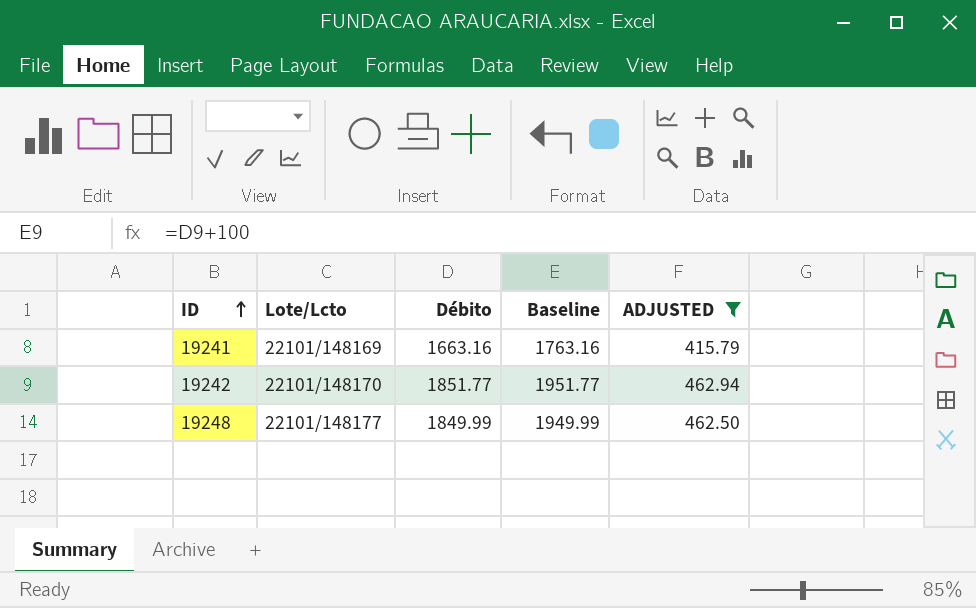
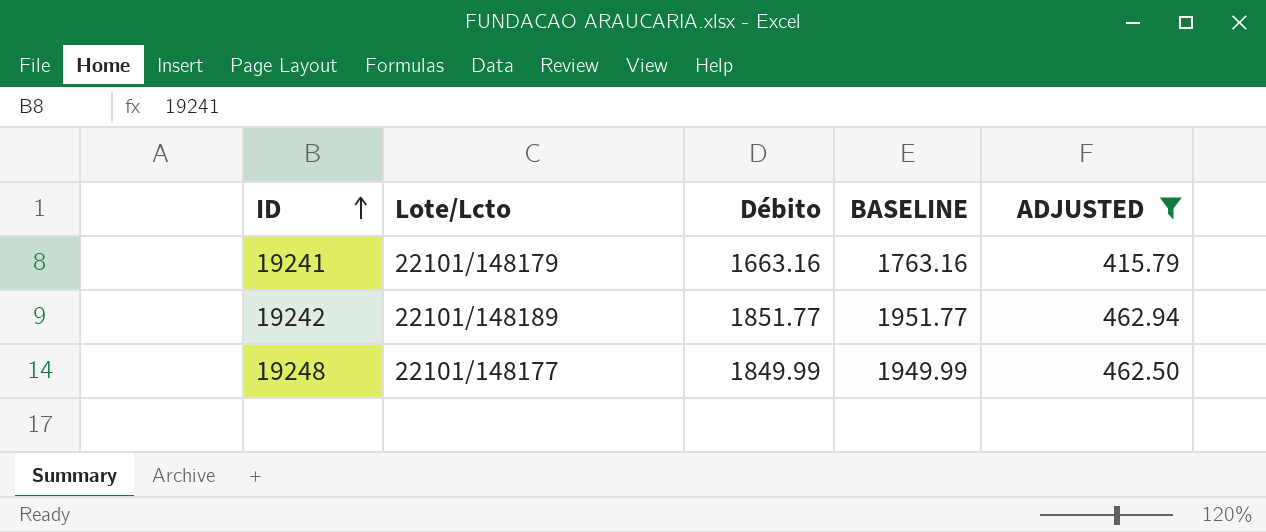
column name: Baseline -> BASELINE
19241 | Lote/Lcto: 22101/148169 -> 22101/148179
19242 | Lote/Lcto: 22101/148170 -> 22101/148189

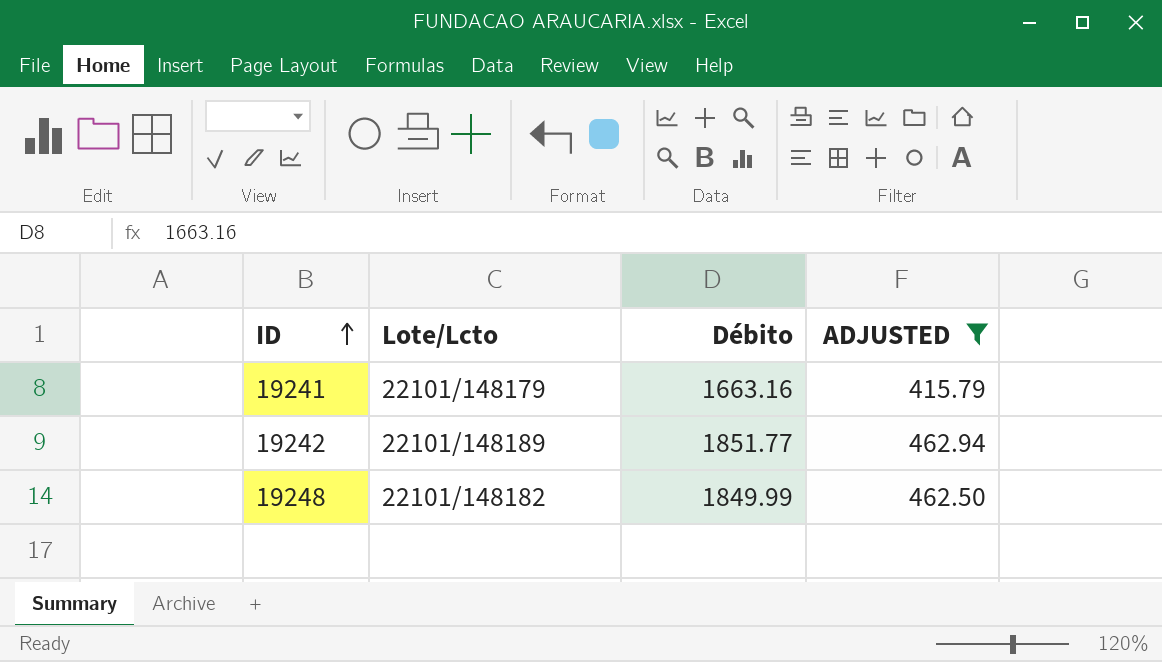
column BASELINE | formula: [Débito] + 100 -> none
19248 | Lote/Lcto: 22101/148177 -> 22101/148182

